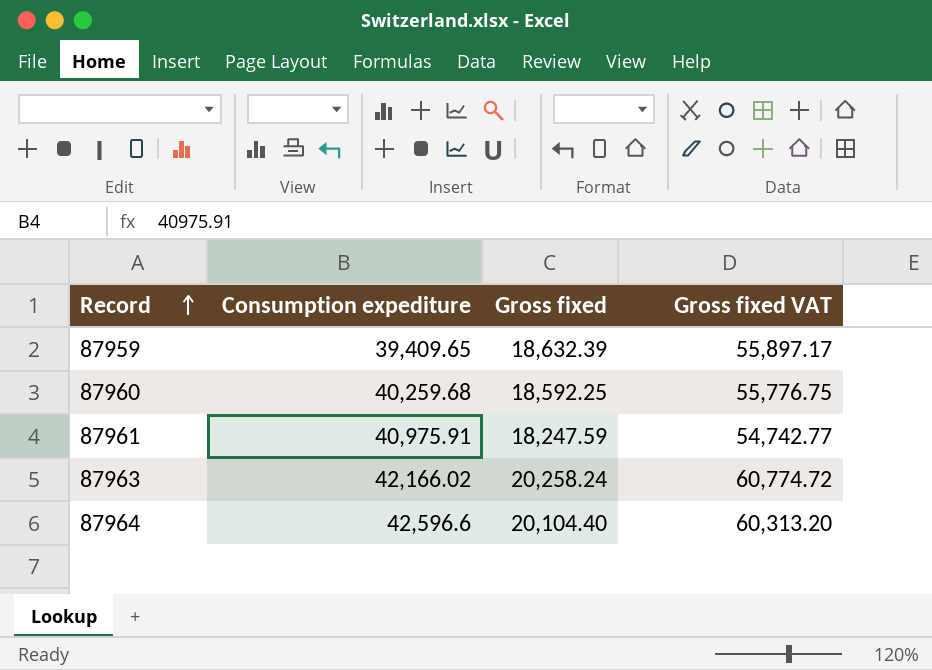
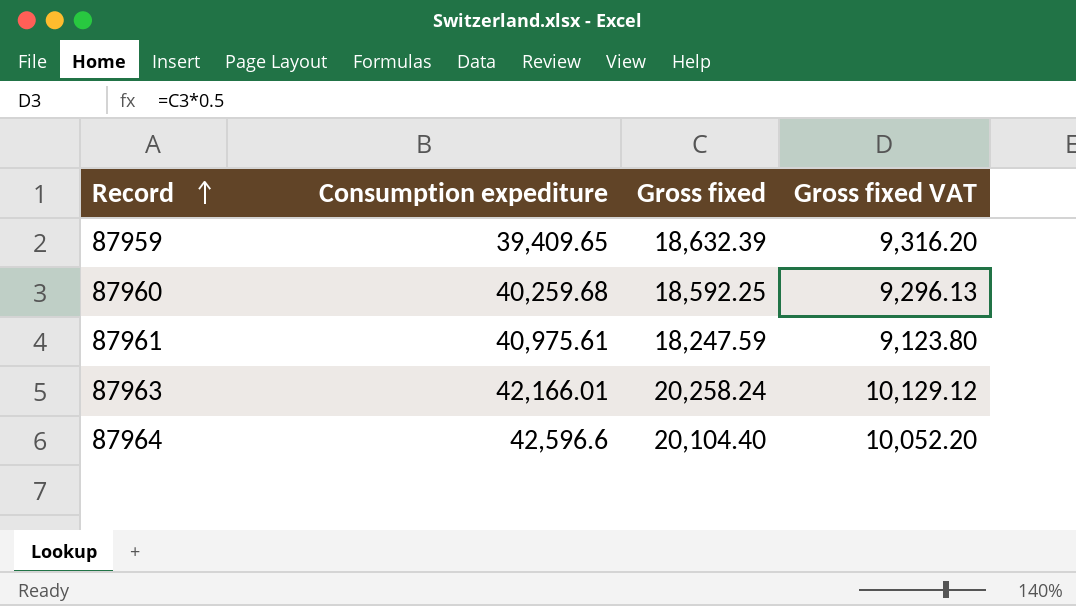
column Gross fixed VAT | formula: [Gross fixed] * 3 -> [Gross fixed] * 0.5
87961 | Consumption expediture: 40,975.91 -> 40,975.61
87963 | Consumption expediture: 42,166.02 -> 42,166.01

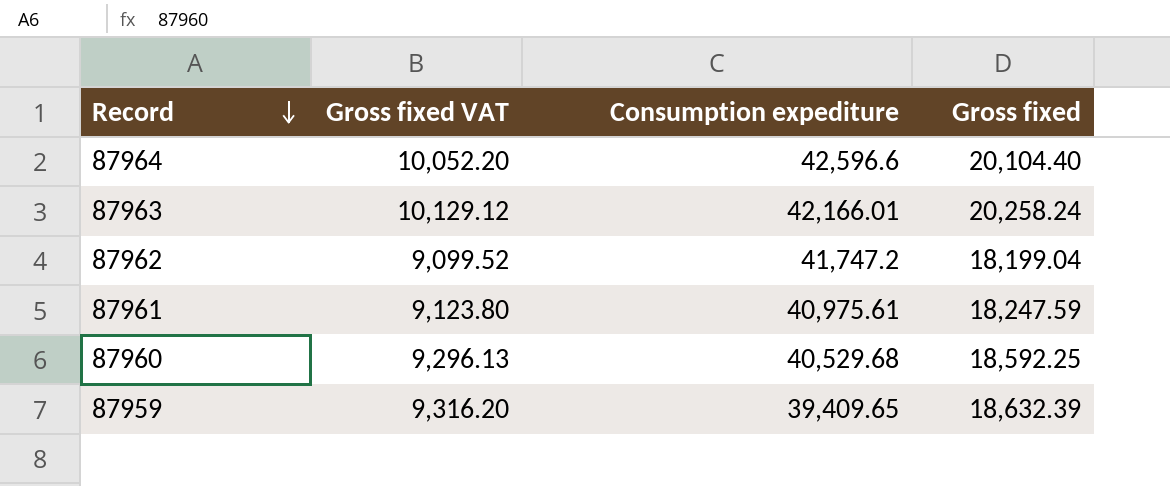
row order: Record ascending -> Record descending
column Gross fixed VAT | position: 4 -> 2
row 87962: none -> 9,099.52 | 41,747.2 | 18,199.04
87960 | Consumption expediture: 40,259.68 -> 40,529.68

